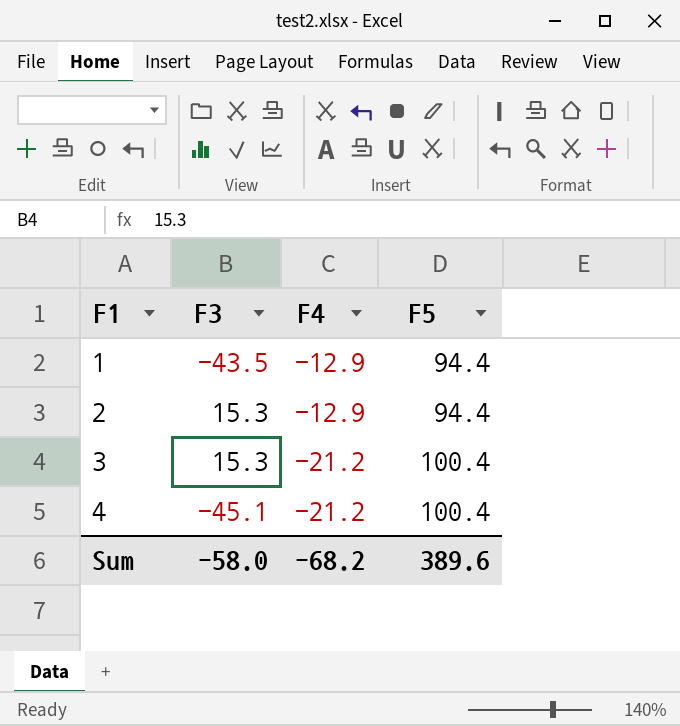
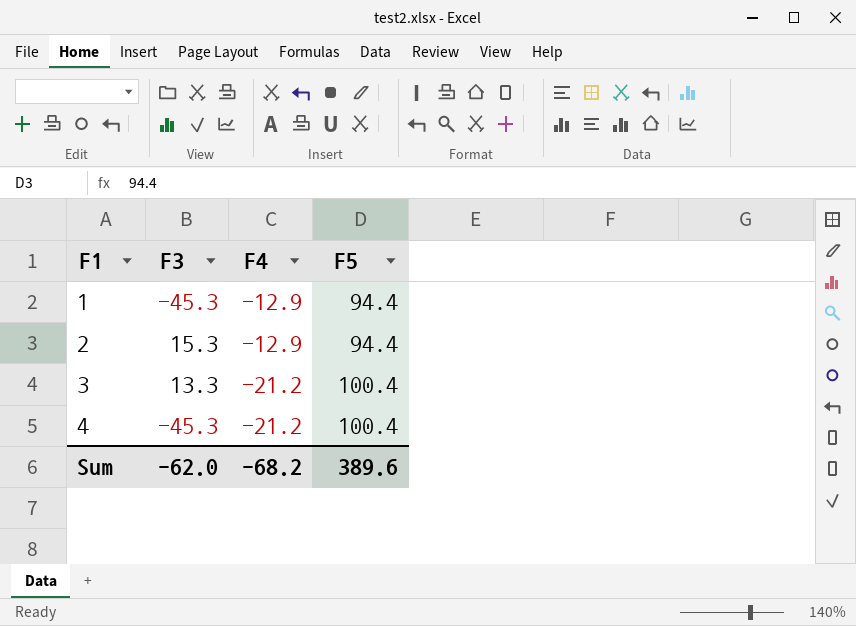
1 | F3: -43.5 -> -45.3
3 | F3: 15.3 -> 13.3
4 | F3: -45.1 -> -45.3
Sum | F3: -58.0 -> -62.0

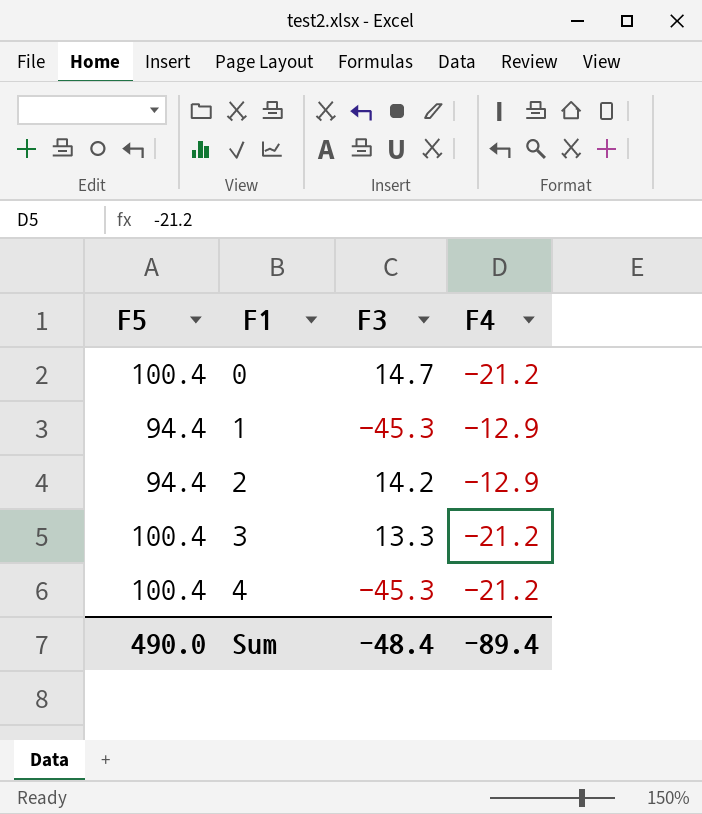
column F5 | position: 4 -> 1
row 0: none -> 100.4 | 14.7 | -21.2
2 | F3: 15.3 -> 14.2
Sum | F5: 389.6 -> 490.0
Sum | F3: -62.0 -> -48.4
Sum | F4: -68.2 -> -89.4

